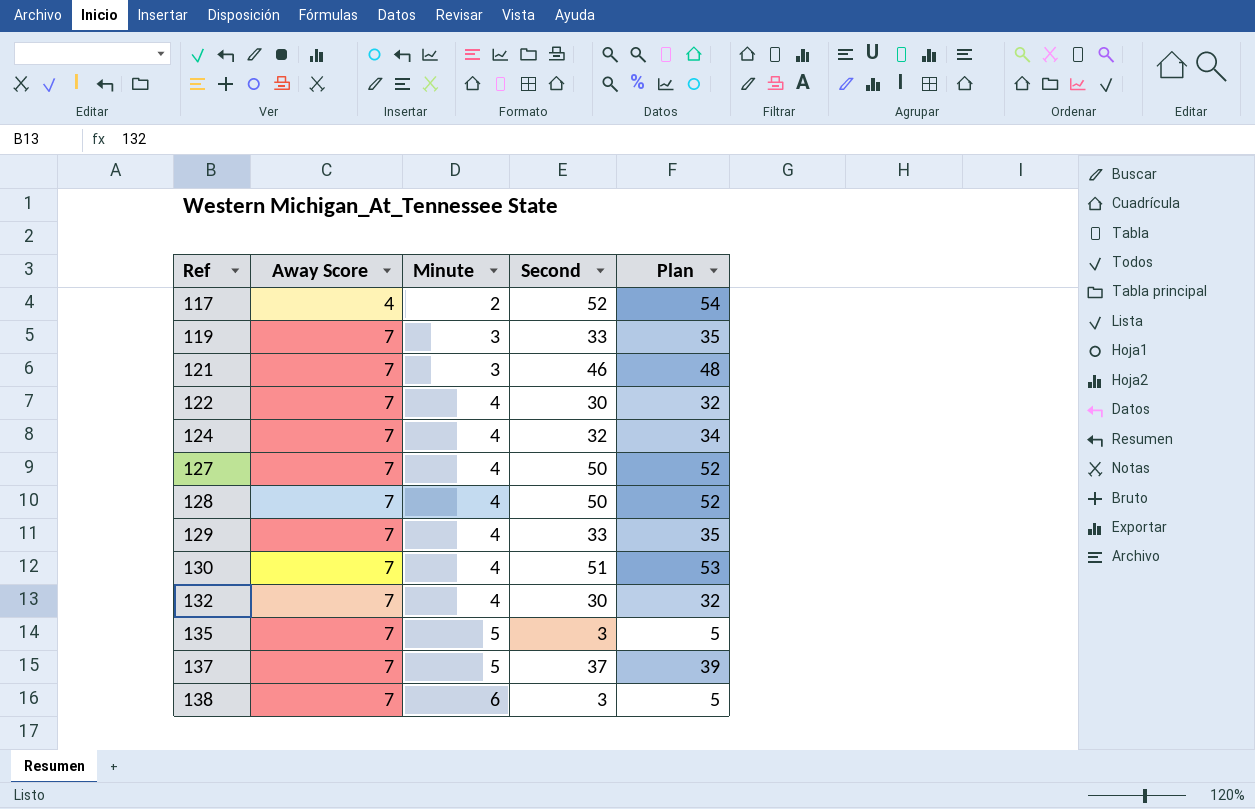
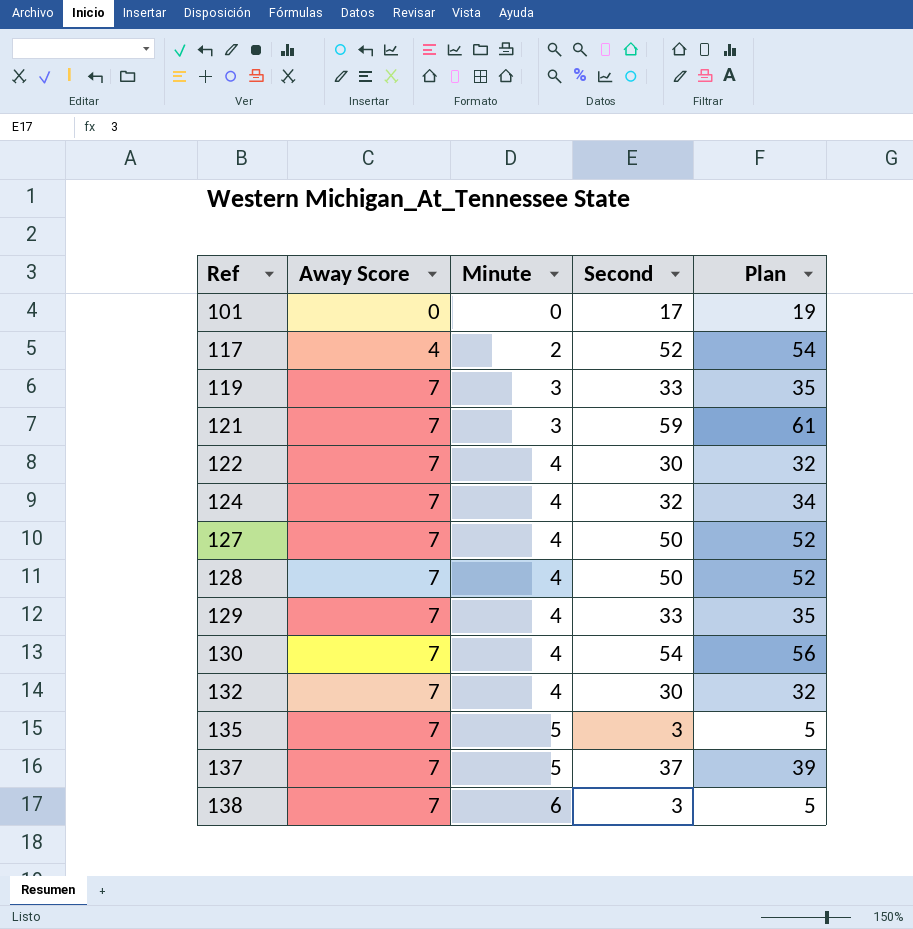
row 101: none -> 0 | 0 | 17 | 19
121 | Second: 46 -> 59
121 | Plan: 48 -> 61
130 | Second: 51 -> 54
130 | Plan: 53 -> 56

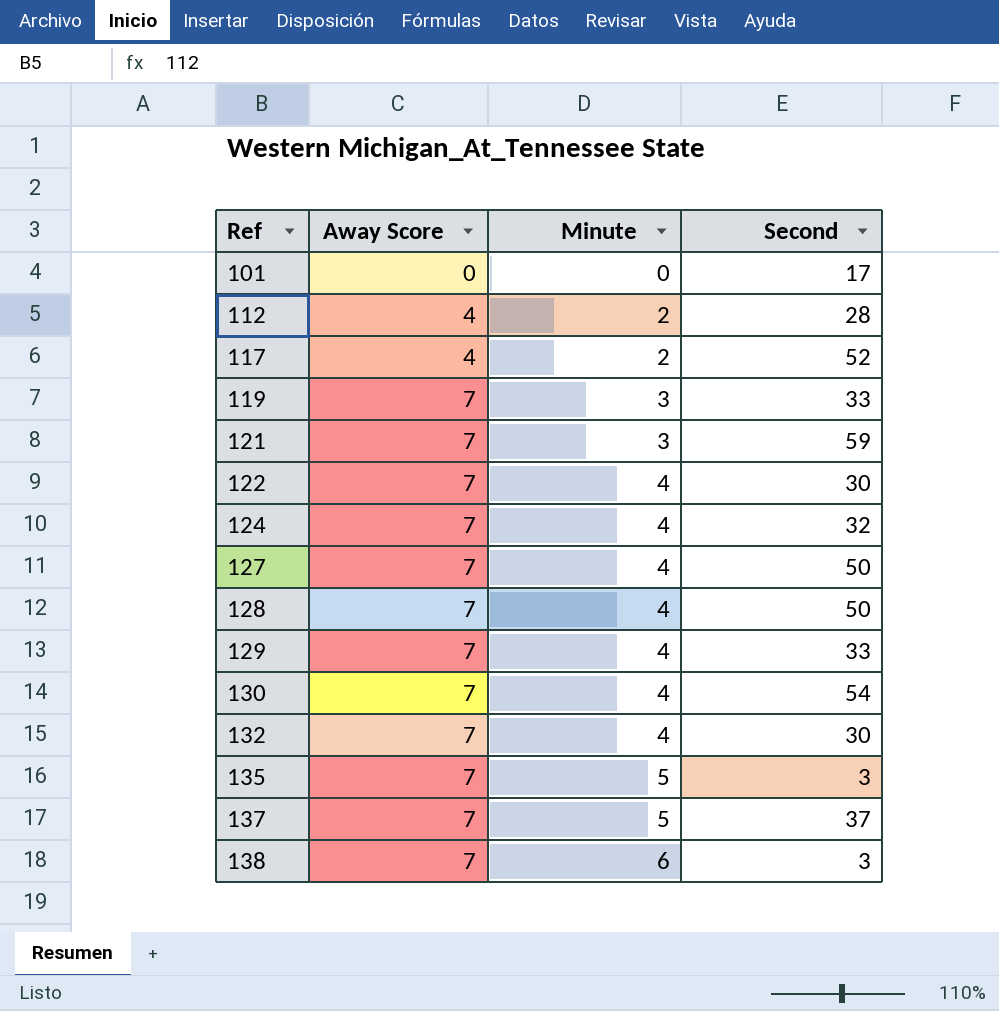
column Plan | formula: [Second] + 2 -> none
row 112: none -> 4 | 2 | 28

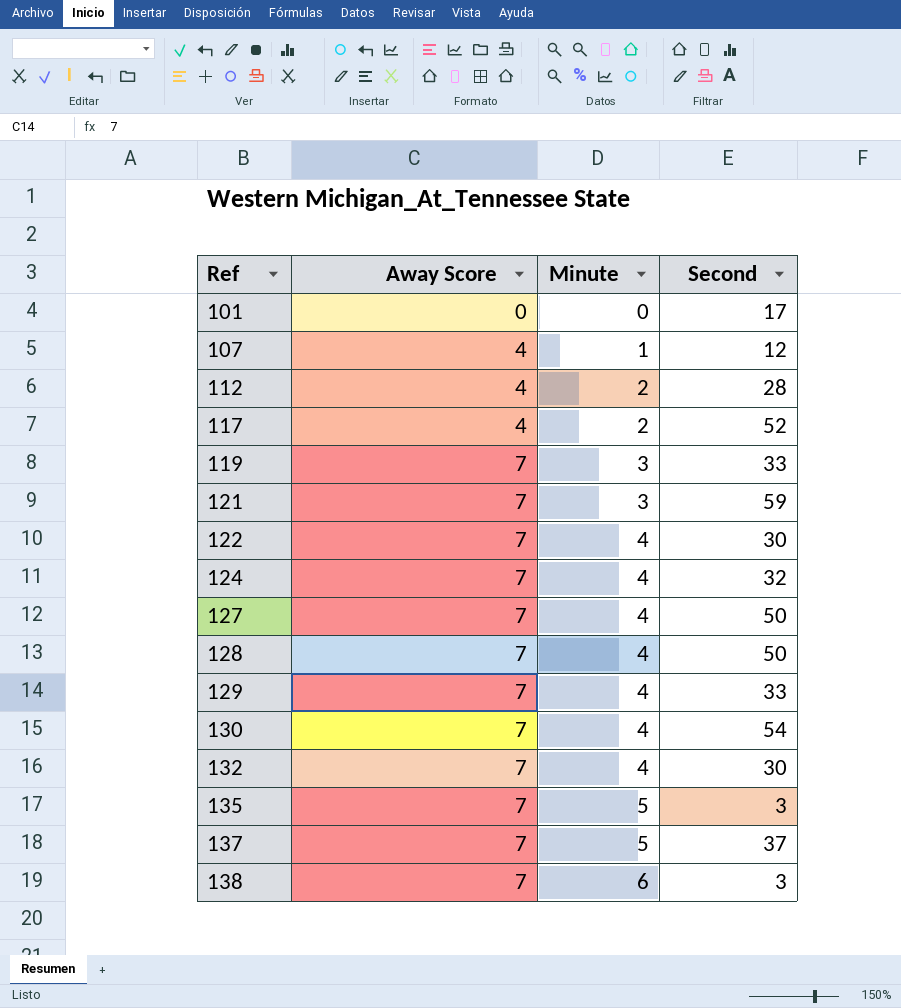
row 107: none -> 4 | 1 | 12

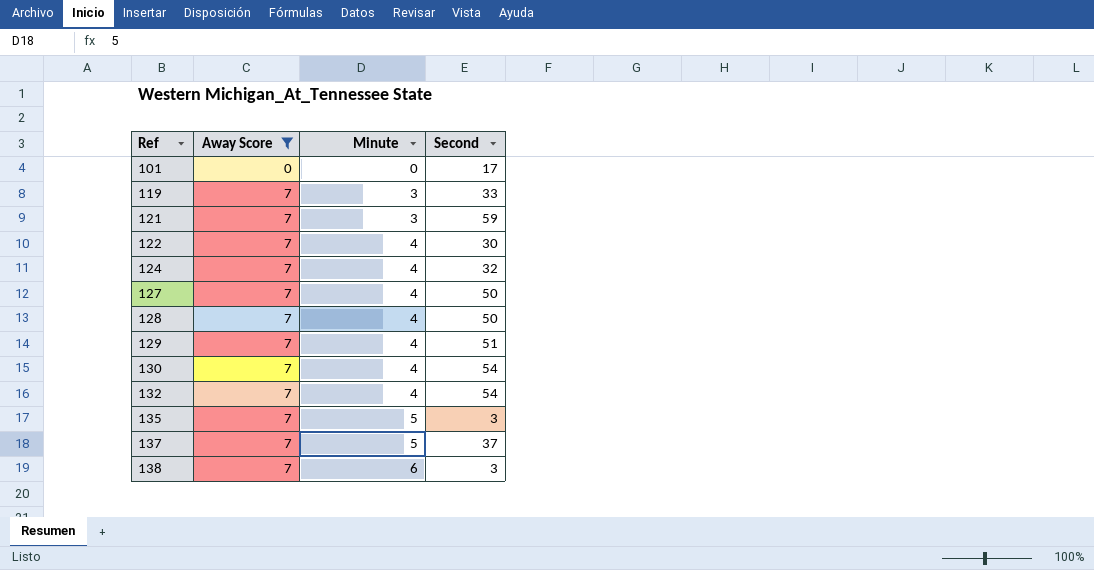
filter: none -> Away Score != 4
129 | Second: 33 -> 51
132 | Second: 30 -> 54

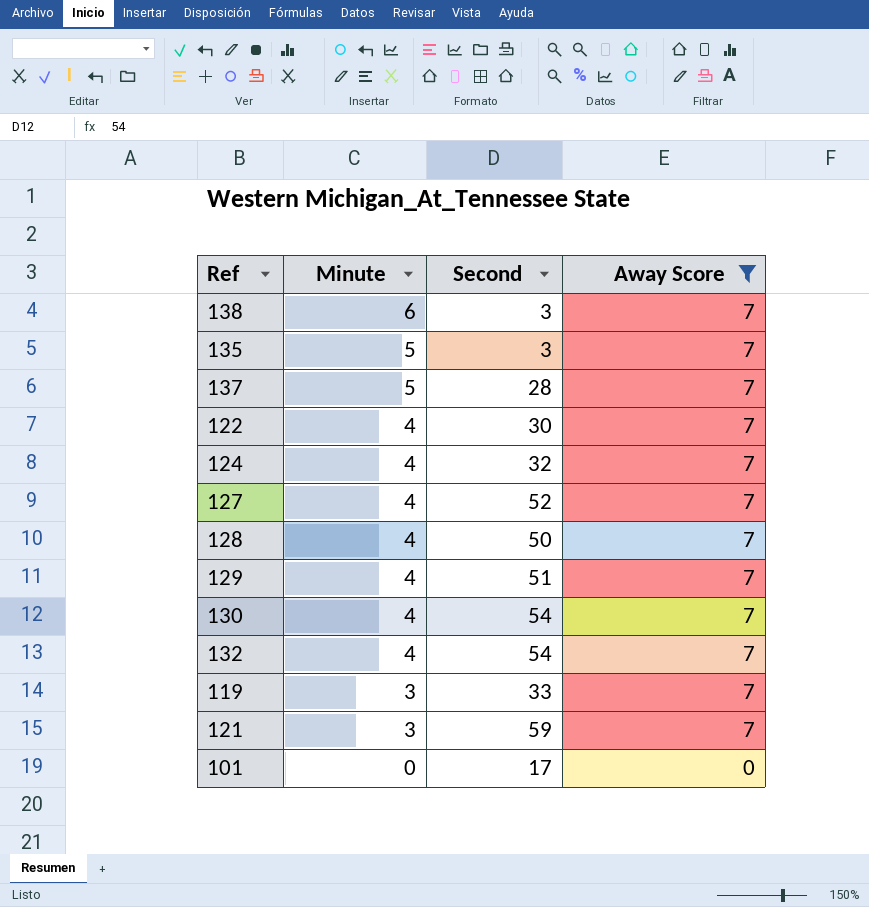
row order: Ref ascending -> Minute descending
column Away Score | position: 2 -> 4
137 | Second: 37 -> 28
127 | Second: 50 -> 52

